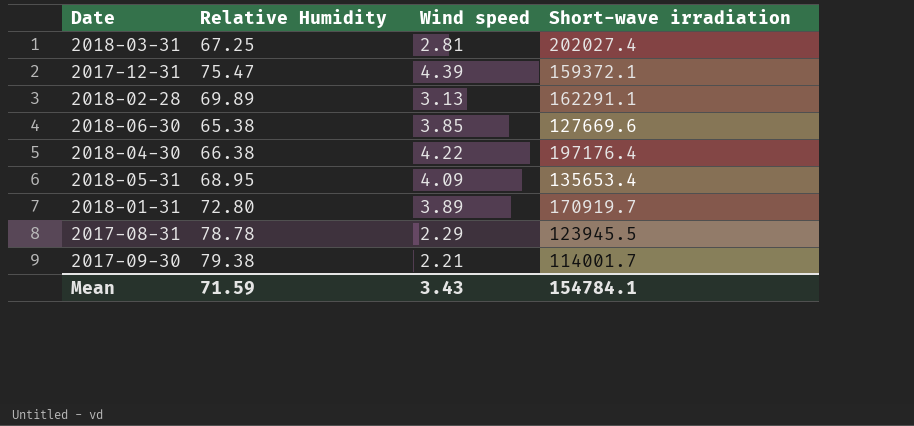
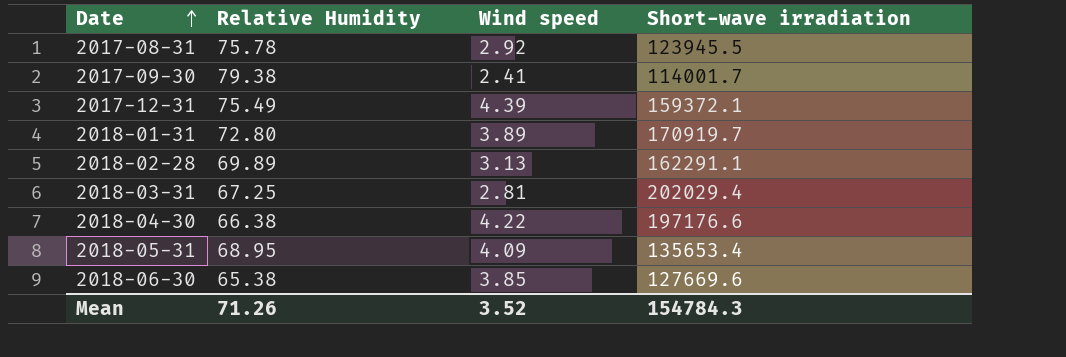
row order: none -> Date ascending
2017-08-31 | Relative Humidity: 78.78 -> 75.78
2017-08-31 | Wind speed: 2.29 -> 2.92
2017-09-30 | Wind speed: 2.21 -> 2.41
2017-12-31 | Relative Humidity: 75.47 -> 75.49
2018-03-31 | Short-wave irradiation: 202027.4 -> 202029.4
2018-04-30 | Short-wave irradiation: 197176.4 -> 197176.6
Mean | Relative Humidity: 71.59 -> 71.26
Mean | Wind speed: 3.43 -> 3.52
Mean | Short-wave irradiation: 154784.1 -> 154784.3

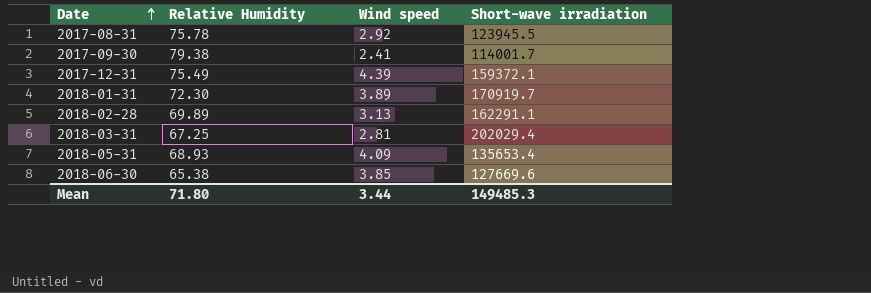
row 2018-04-30: 66.38 | 4.22 | 197176.6 -> none
2018-01-31 | Relative Humidity: 72.80 -> 72.30
2018-05-31 | Relative Humidity: 68.95 -> 68.93
Mean | Relative Humidity: 71.26 -> 71.80
Mean | Wind speed: 3.52 -> 3.44
Mean | Short-wave irradiation: 154784.3 -> 149485.3

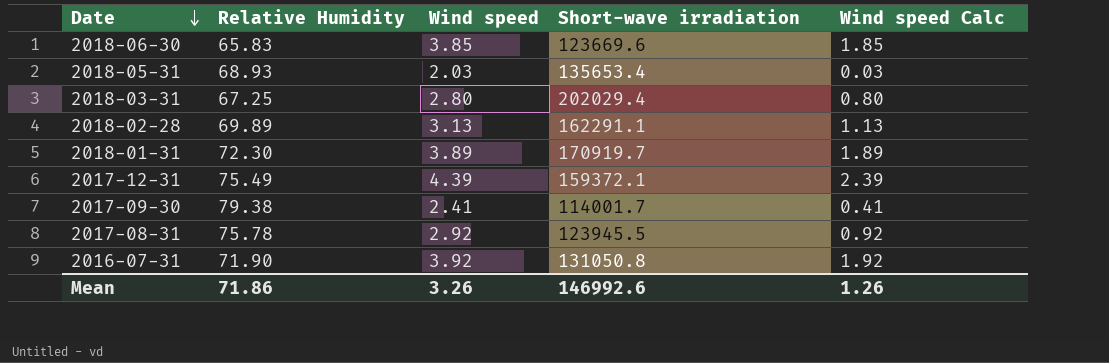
row order: Date ascending -> Date descending
column Wind speed Calc | formula: none -> [Wind speed] - 2
2018-06-30 | Relative Humidity: 65.38 -> 65.83
2018-06-30 | Short-wave irradiation: 127669.6 -> 123669.6
2018-05-31 | Wind speed: 4.09 -> 2.03
2018-03-31 | Wind speed: 2.81 -> 2.80
row 2016-07-31: none -> 71.90 | 3.92 | 131050.8 | 1.92
Mean | Relative Humidity: 71.80 -> 71.86
Mean | Wind speed: 3.44 -> 3.26
Mean | Short-wave irradiation: 149485.3 -> 146992.6

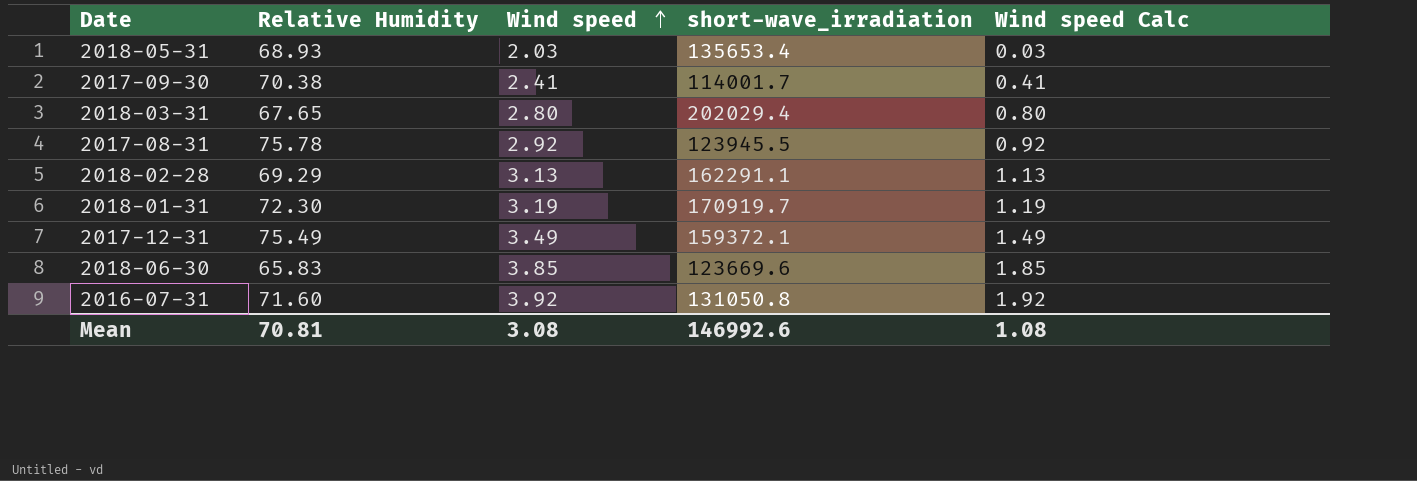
row order: Date descending -> Wind speed ascending
column name: Short-wave irradiation -> short-wave_irradiation
2017-09-30 | Relative Humidity: 79.38 -> 70.38
2018-03-31 | Relative Humidity: 67.25 -> 67.65
2018-02-28 | Relative Humidity: 69.89 -> 69.29
2018-01-31 | Wind speed: 3.89 -> 3.19
2018-01-31 | Wind speed Calc: 1.89 -> 1.19
2017-12-31 | Wind speed: 4.39 -> 3.49
2017-12-31 | Wind speed Calc: 2.39 -> 1.49
2016-07-31 | Relative Humidity: 71.90 -> 71.60
Mean | Relative Humidity: 71.86 -> 70.81
Mean | Wind speed: 3.26 -> 3.08
Mean | Wind speed Calc: 1.26 -> 1.08

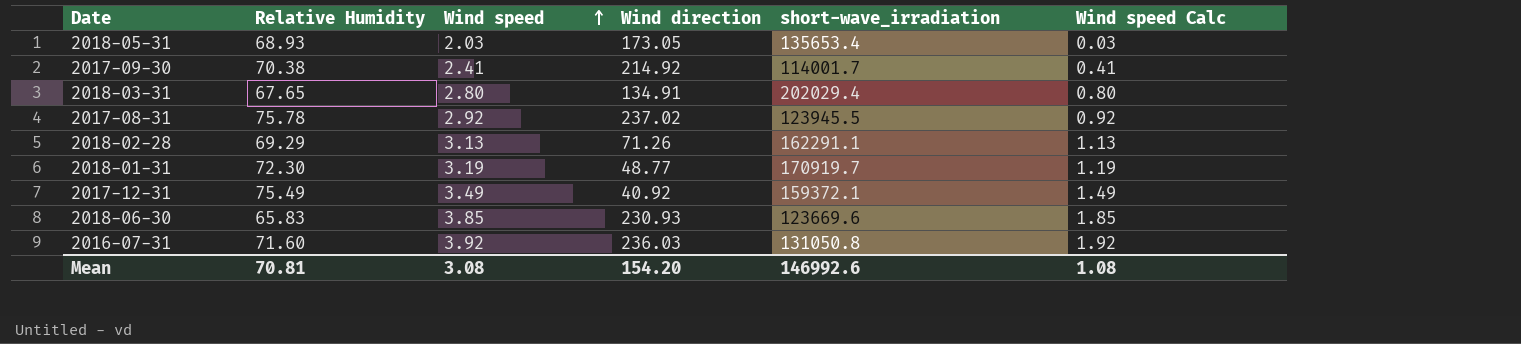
column Wind direction | position: none -> 4

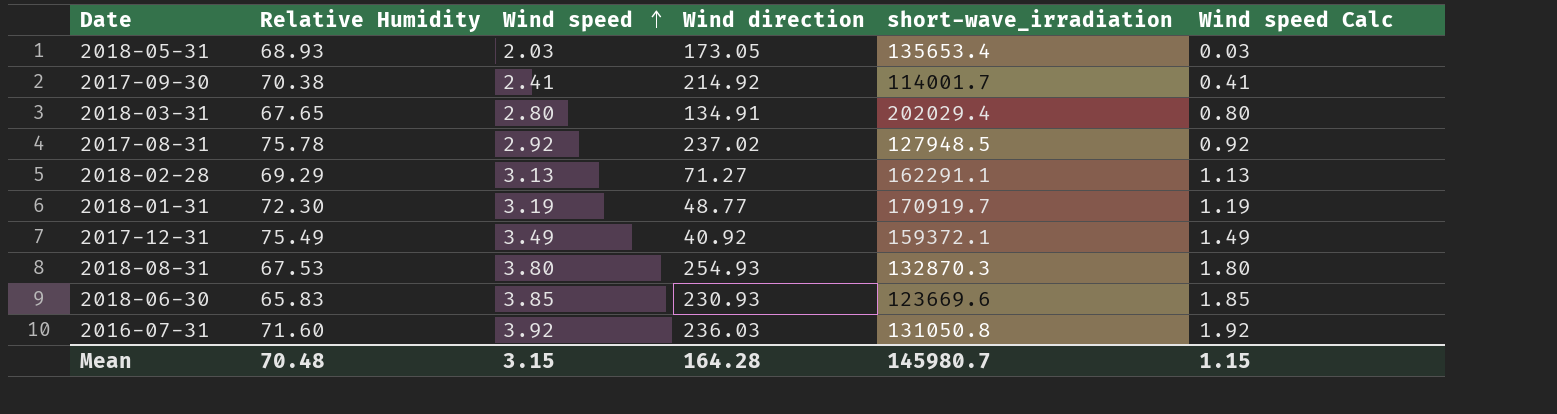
2017-08-31 | short-wave_irradiation: 123945.5 -> 127948.5
2018-02-28 | Wind direction: 71.26 -> 71.27
row 2018-08-31: none -> 67.53 | 3.80 | 254.93 | 132870.3 | 1.80
Mean | Relative Humidity: 70.81 -> 70.48
Mean | Wind speed: 3.08 -> 3.15
Mean | Wind direction: 154.20 -> 164.28
Mean | short-wave_irradiation: 146992.6 -> 145980.7
Mean | Wind speed Calc: 1.08 -> 1.15

